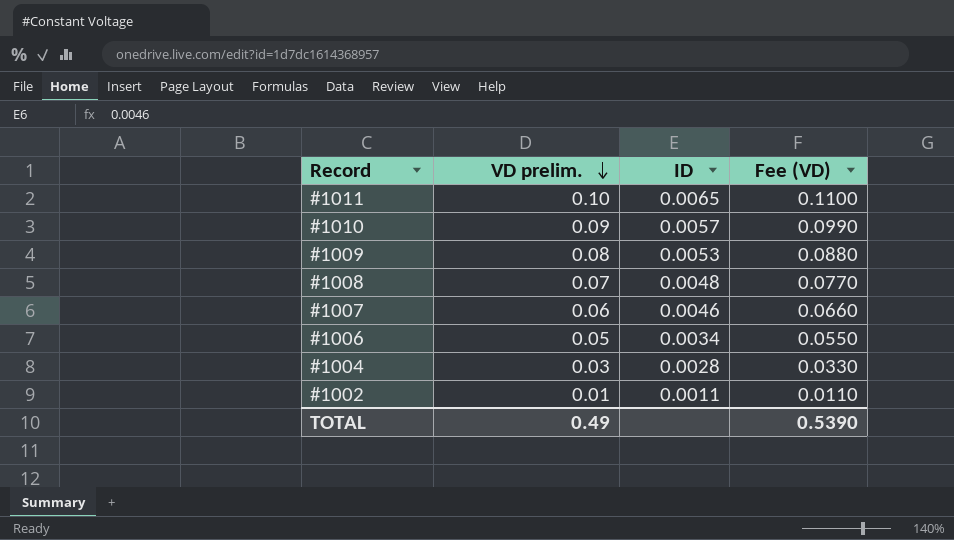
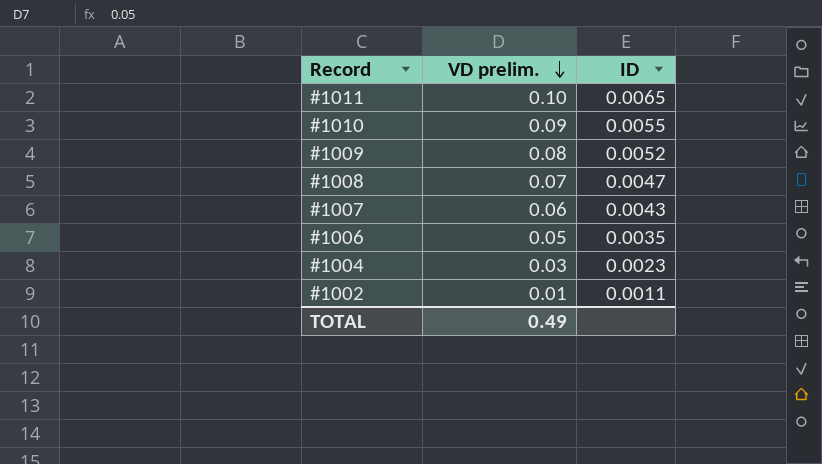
column Fee (VD) | formula: [VD prelim.] * 1.1 -> none
#1010 | ID: 0.0057 -> 0.0055
#1009 | ID: 0.0053 -> 0.0052
#1008 | ID: 0.0048 -> 0.0047
#1007 | ID: 0.0046 -> 0.0043
#1006 | ID: 0.0034 -> 0.0035
#1004 | ID: 0.0028 -> 0.0023

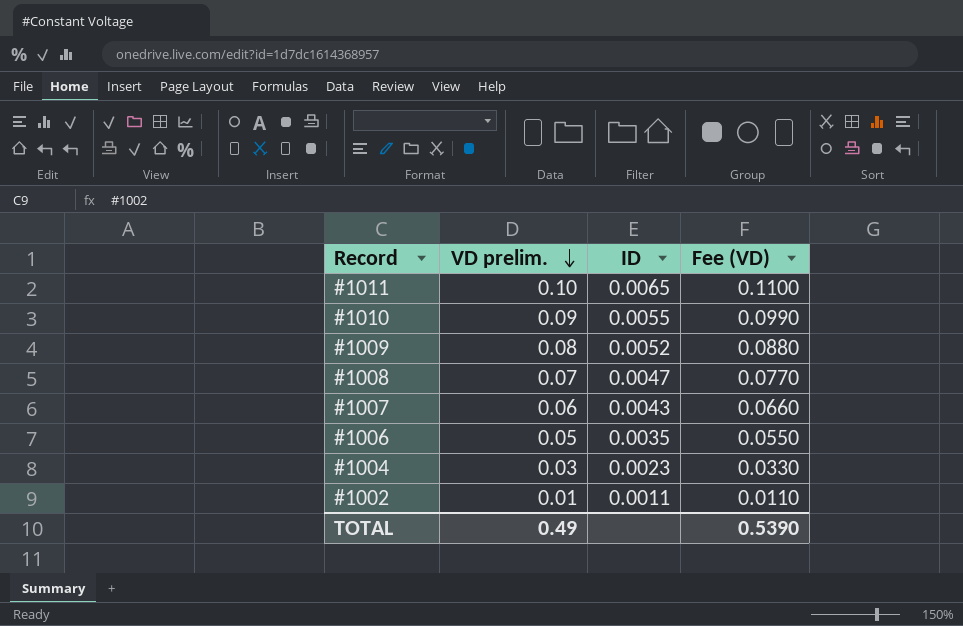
column Fee (VD) | formula: none -> [VD prelim.] * 1.1

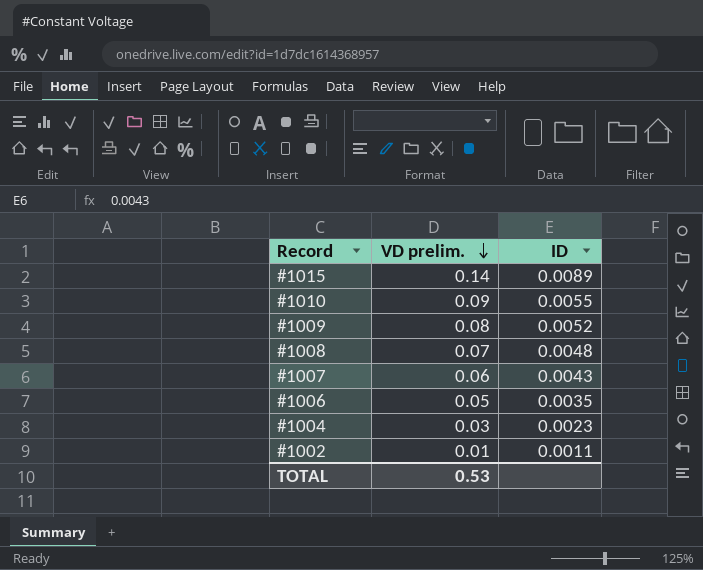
column Fee (VD) | formula: [VD prelim.] * 1.1 -> none
row #1011: 0.10 | 0.0065 | 0.1100 -> none
row #1015: none -> 0.14 | 0.0089
#1008 | ID: 0.0047 -> 0.0048
TOTAL | VD prelim.: 0.49 -> 0.53

